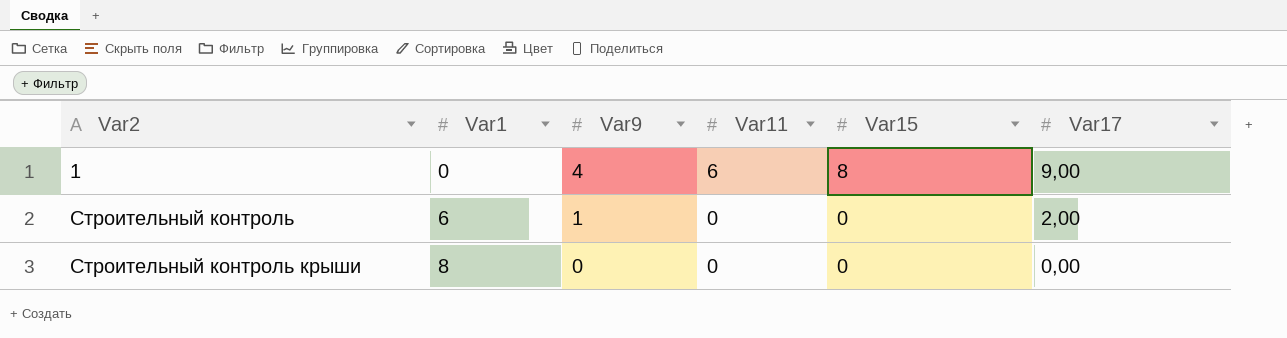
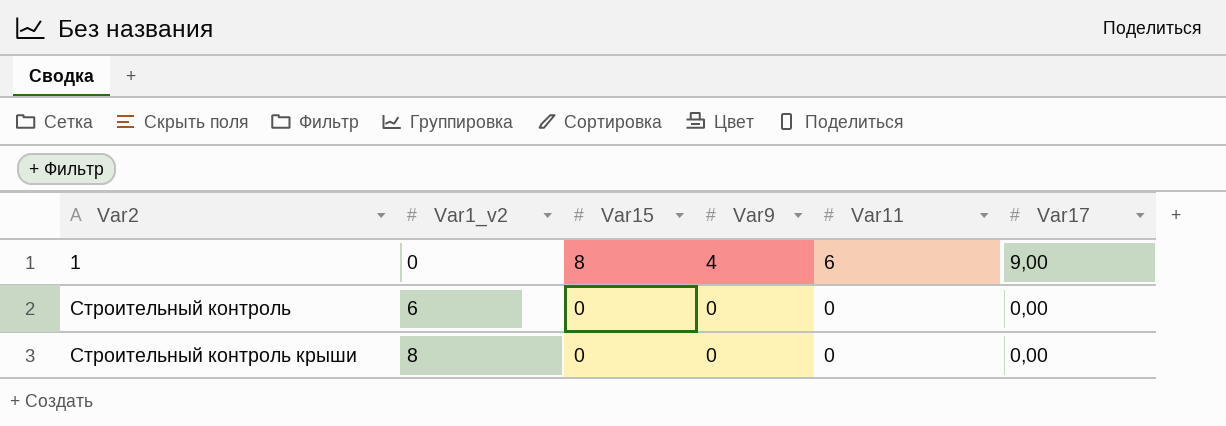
column name: Var1 -> Var1_v2
column Var15 | position: 5 -> 3
Строительный контроль | Var9: 1 -> 0
Строительный контроль | Var17: 2,00 -> 0,00

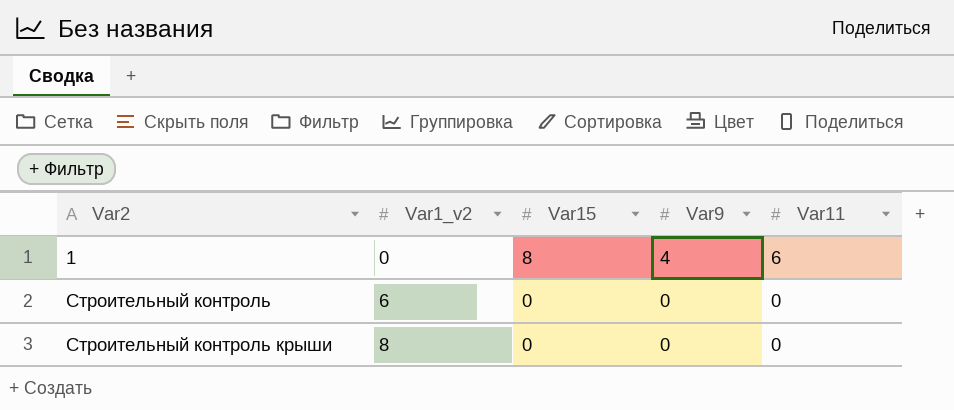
column Var17 | position: 6 -> none

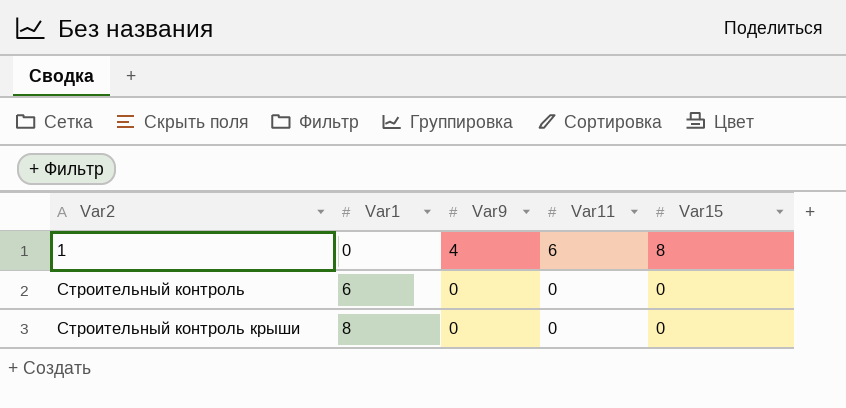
column name: Var1_v2 -> Var1
column Var15 | position: 3 -> 5

